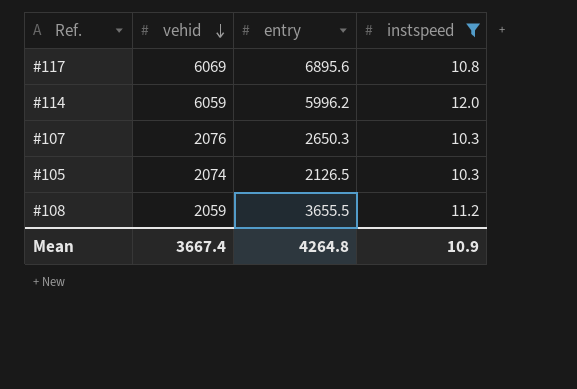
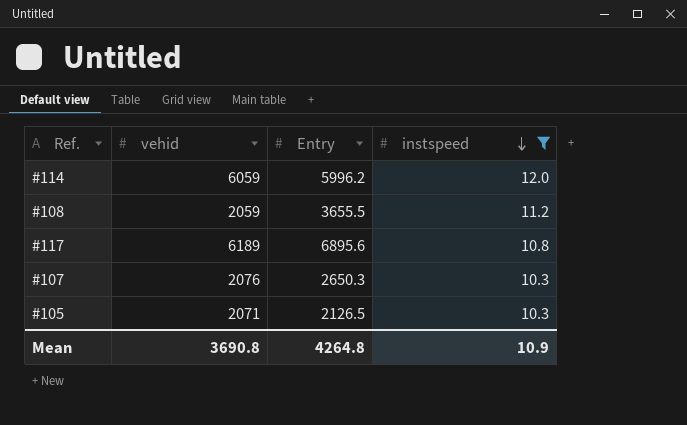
row order: vehid descending -> instspeed descending
column name: entry -> Entry
#117 | vehid: 6069 -> 6189
#105 | vehid: 2074 -> 2071
Mean | vehid: 3667.4 -> 3690.8

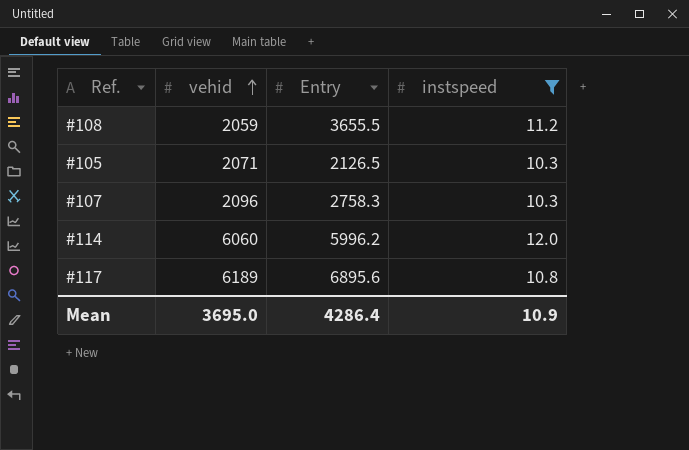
row order: instspeed descending -> vehid ascending
#107 | vehid: 2076 -> 2096
#107 | Entry: 2650.3 -> 2758.3
#114 | vehid: 6059 -> 6060
Mean | vehid: 3690.8 -> 3695.0
Mean | Entry: 4264.8 -> 4286.4

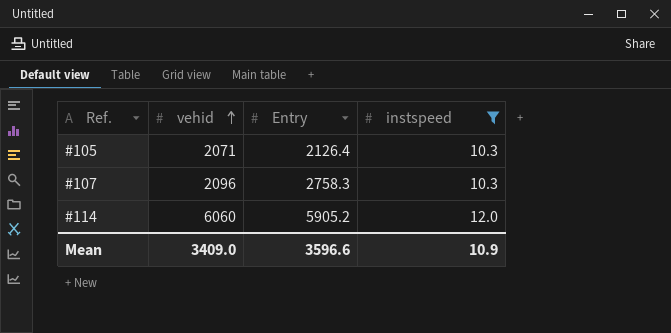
row #108: 2059 | 3655.5 | 11.2 -> none
row #117: 6189 | 6895.6 | 10.8 -> none
#105 | Entry: 2126.5 -> 2126.4
#114 | Entry: 5996.2 -> 5905.2
Mean | vehid: 3695.0 -> 3409.0
Mean | Entry: 4286.4 -> 3596.6

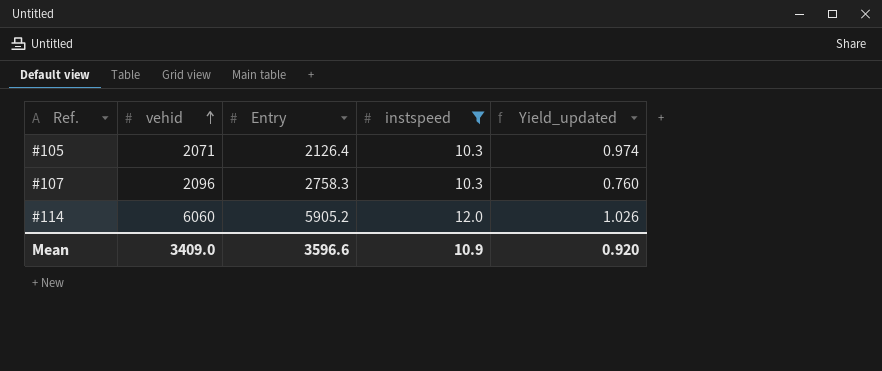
column Yield_updated | formula: none -> [vehid] / [Entry]

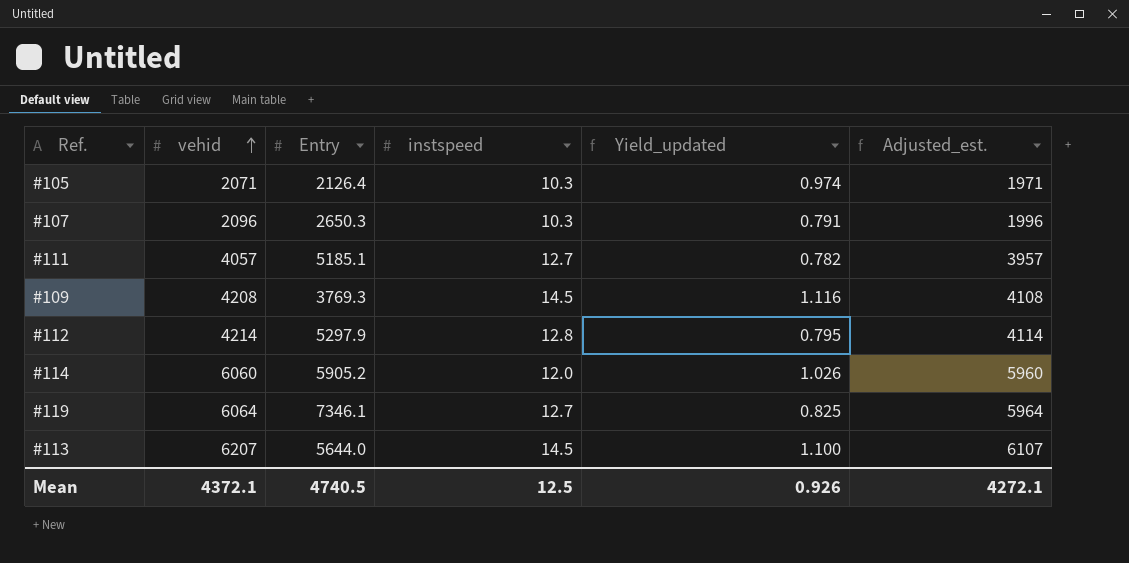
filter: instspeed <= 12.0 -> none
column Adjusted_est. | formula: none -> [vehid] - 100
#107 | Entry: 2758.3 -> 2650.3
#107 | Yield_updated: 0.760 -> 0.791
Mean | vehid: 3409.0 -> 4372.1
Mean | Entry: 3596.6 -> 4740.5
Mean | instspeed: 10.9 -> 12.5
Mean | Yield_updated: 0.920 -> 0.926

